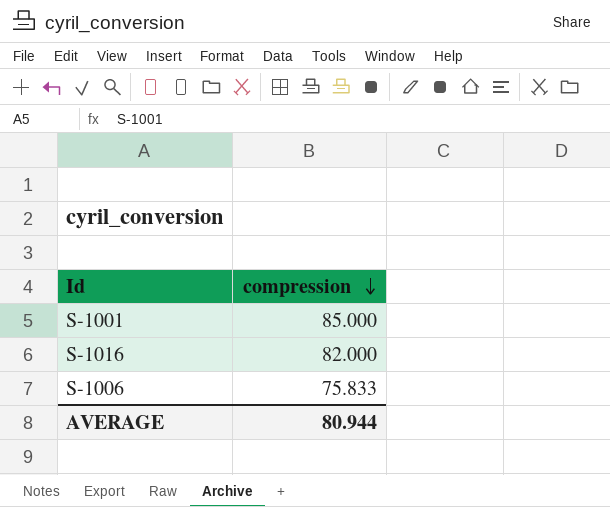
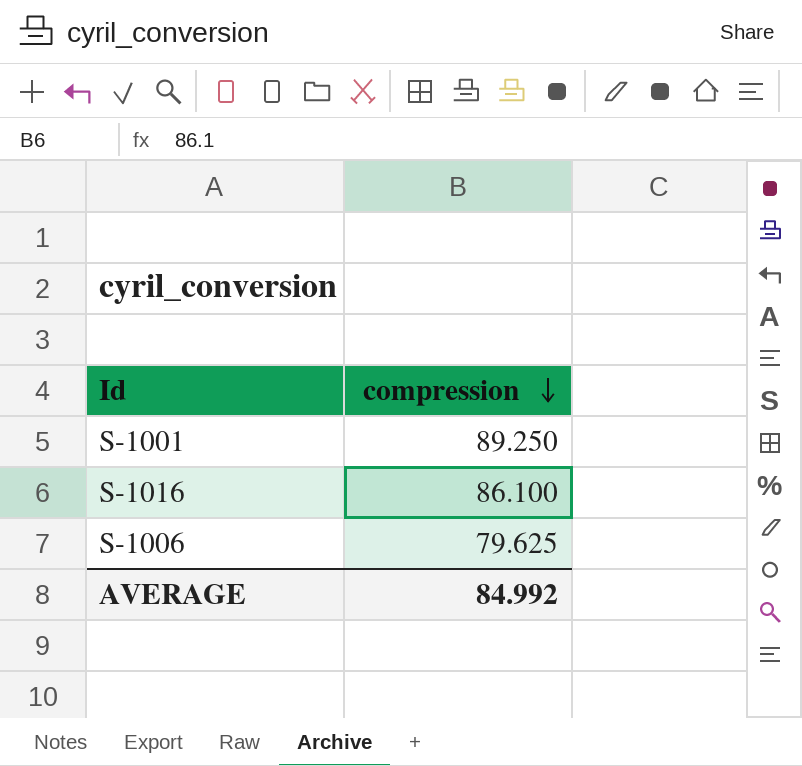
S-1001 | compression: 85.000 -> 89.250
S-1016 | compression: 82.000 -> 86.100
S-1006 | compression: 75.833 -> 79.625
AVERAGE | compression: 80.944 -> 84.992

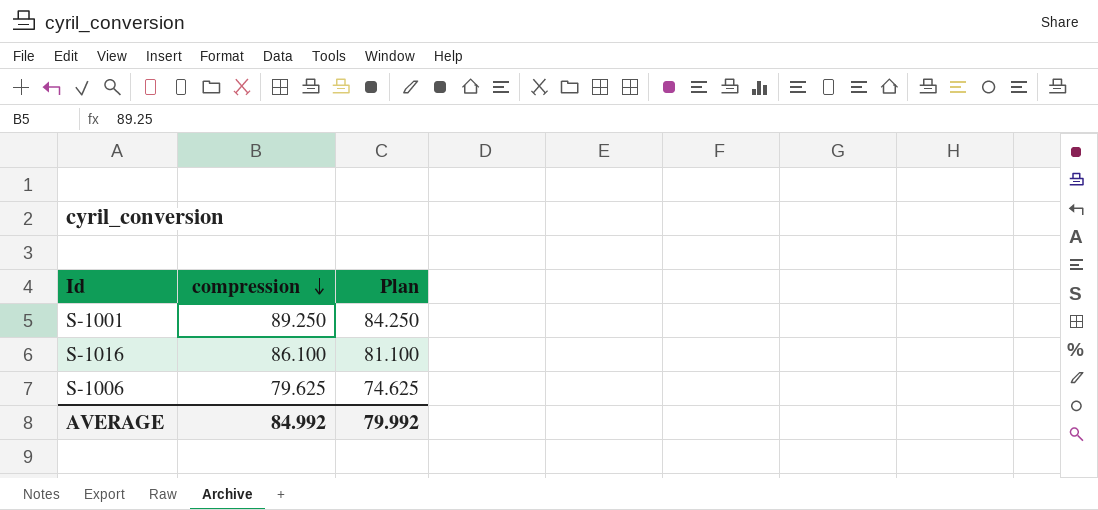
column Plan | formula: none -> [compression] - 5

